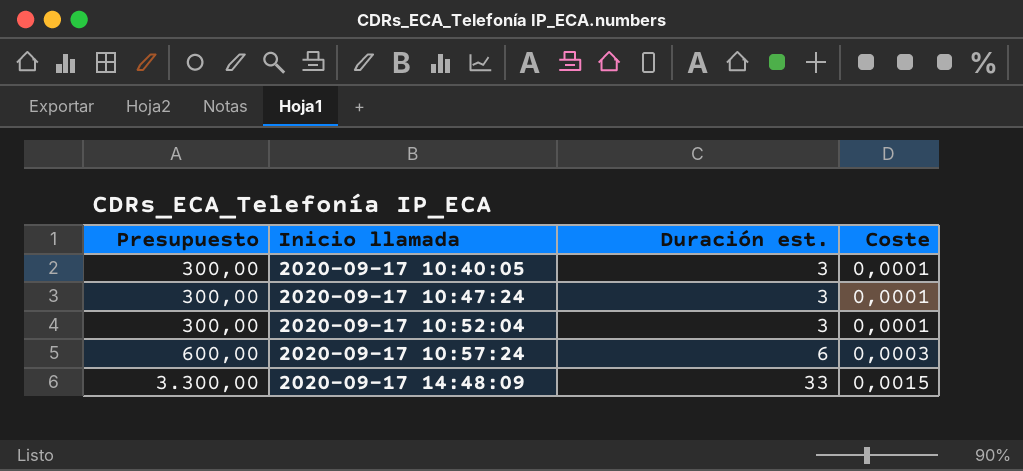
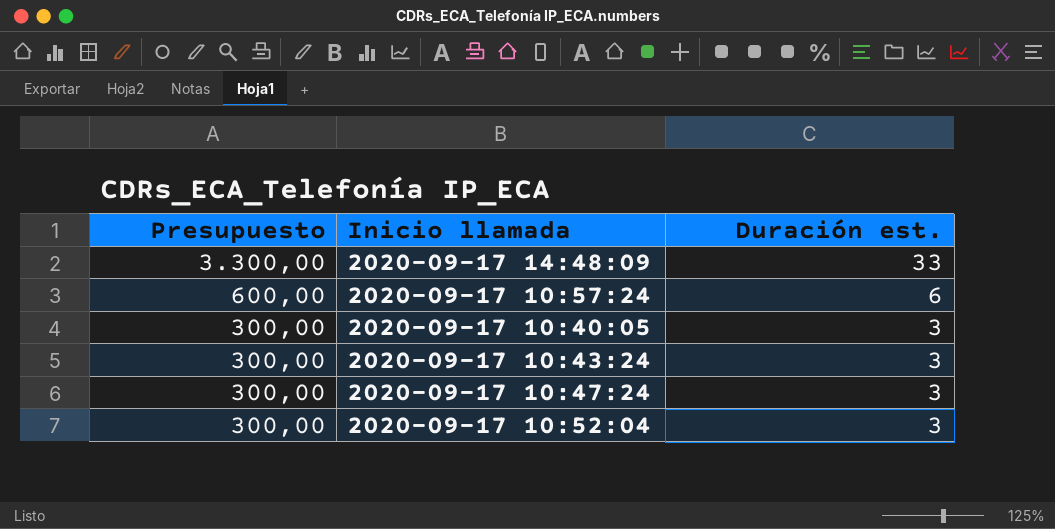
row order: Presupuesto ascending -> Presupuesto descending
column Coste | position: 4 -> none
row 2020-09-17 10:43:24: none -> 300,00 | 3

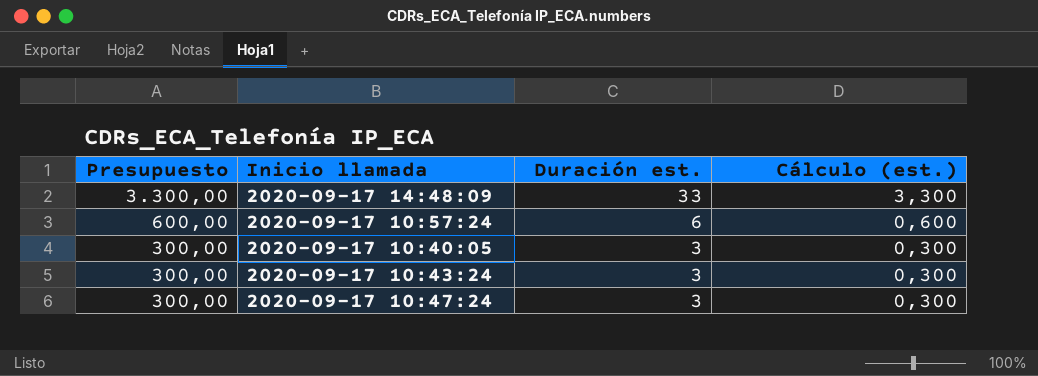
column Cálculo (est.) | formula: none -> [Duración est.] * 0,1
row 2020-09-17 10:52:04: 300,00 | 3 -> none

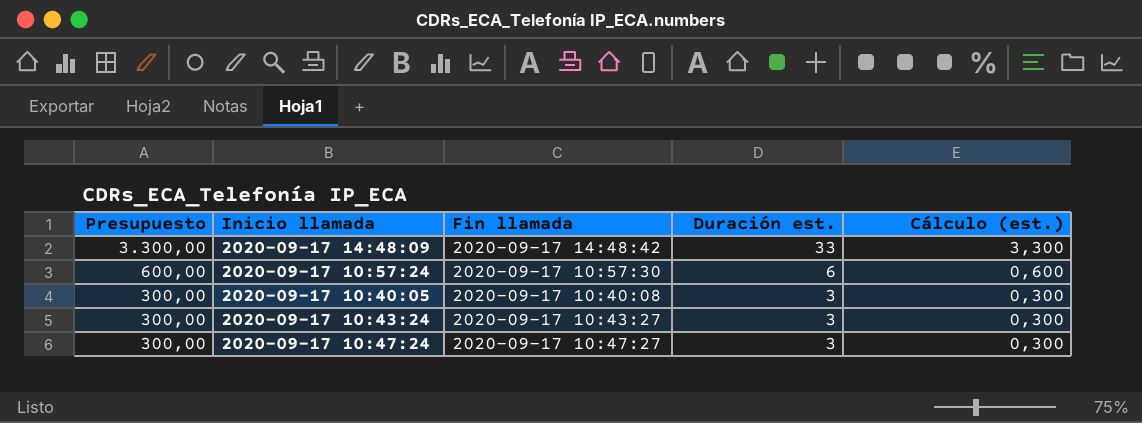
column Fin llamada | position: none -> 3

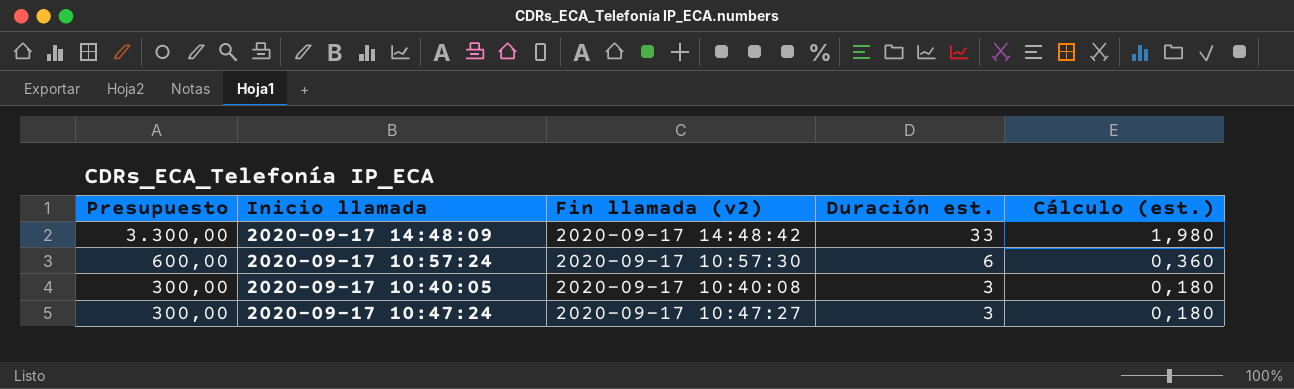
column name: Fin llamada -> Fin llamada (v2)
column Cálculo (est.) | formula: [Duración est.] * 0,1 -> [Duración est.] * 0,06
row 2020-09-17 10:43:24: 300,00 | 2020-09-17 10:43:27 | 3 | 0,300 -> none

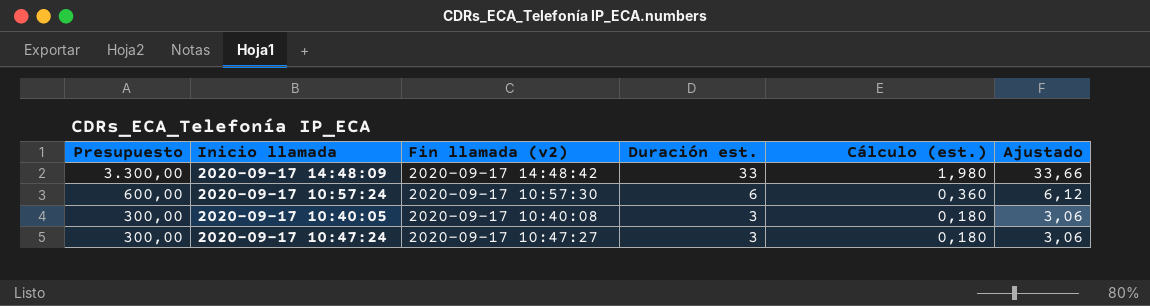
column Ajustado | formula: none -> [Duración est.] * 1,02

